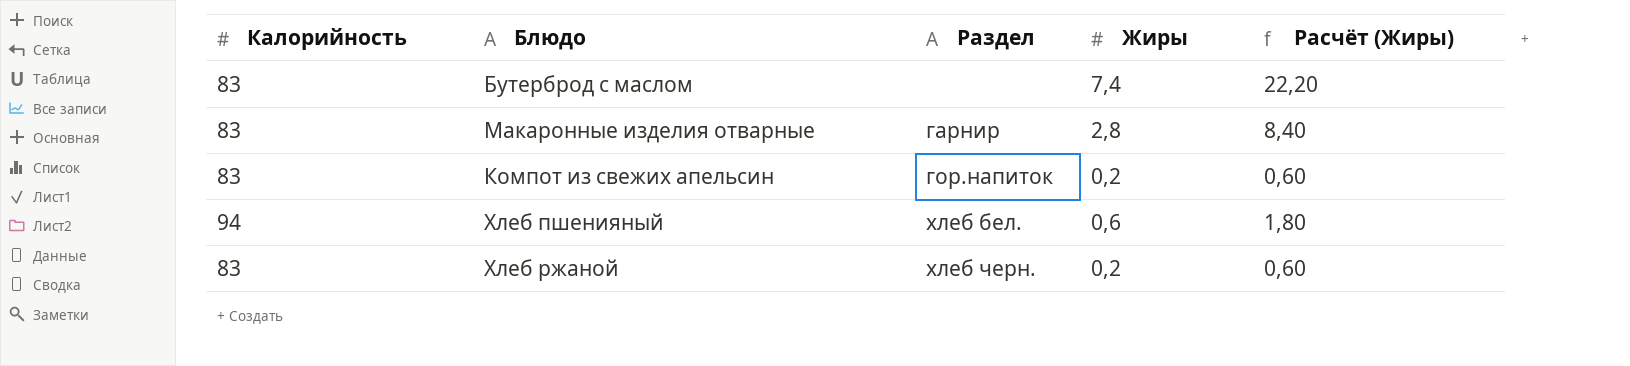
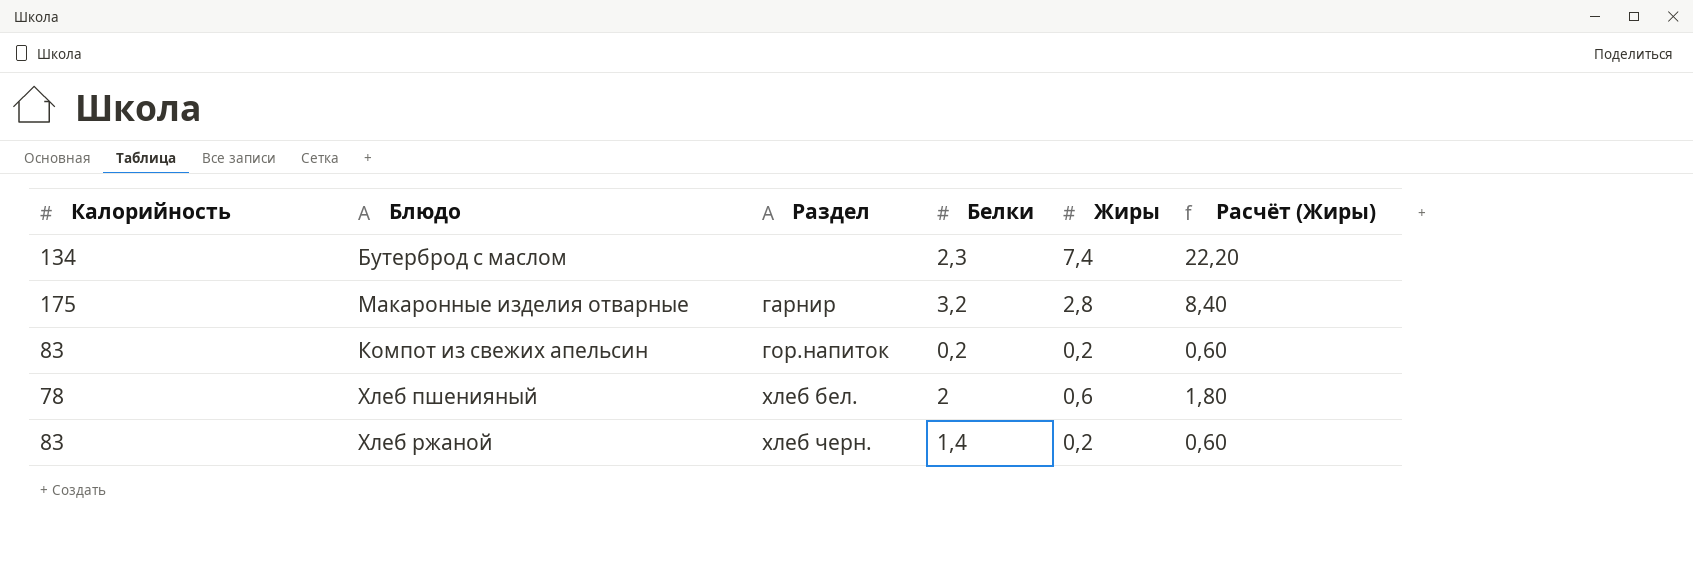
column Белки | position: none -> 4
Бутерброд с маслом | Калорийность: 83 -> 134
Макаронные изделия отварные | Калорийность: 83 -> 175
Хлеб пшенияный | Калорийность: 94 -> 78

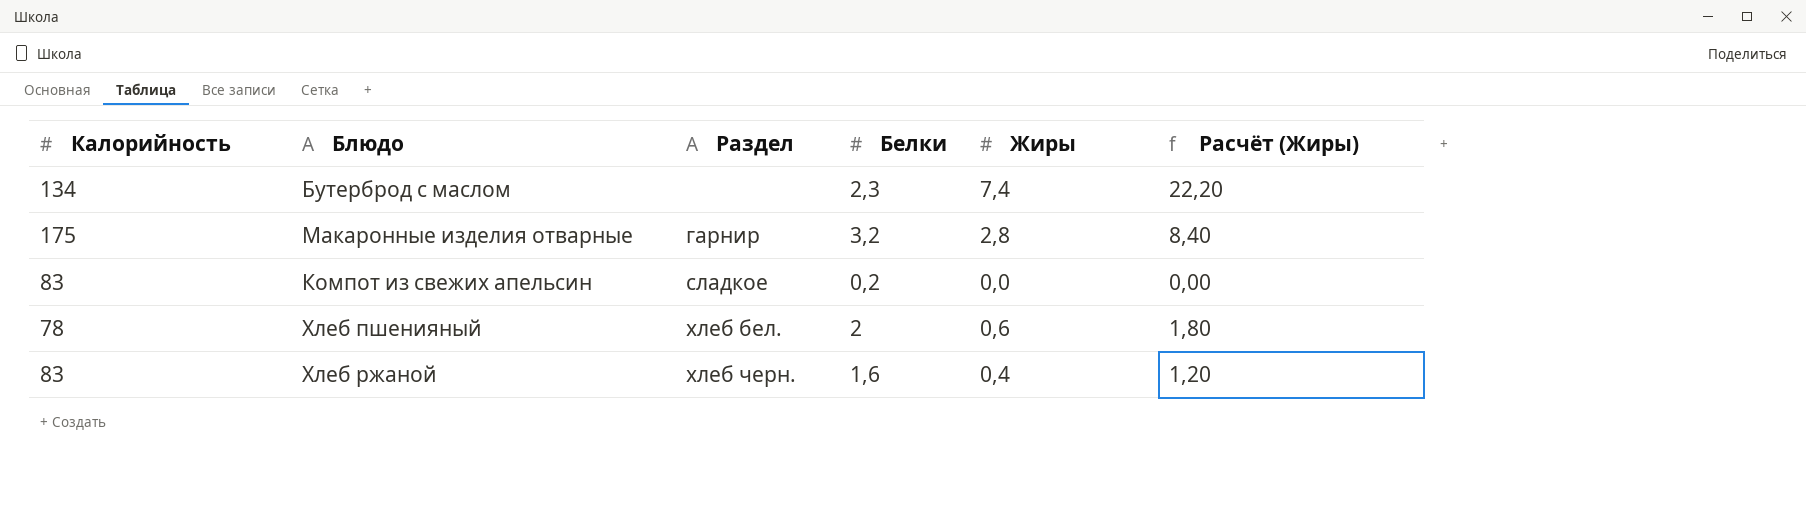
Компот из свежих апельсин | Раздел: гор.напиток -> сладкое
Компот из свежих апельсин | Жиры: 0,2 -> 0,0
Компот из свежих апельсин | Расчёт (Жиры): 0,60 -> 0,00
Хлеб ржаной | Белки: 1,4 -> 1,6
Хлеб ржаной | Жиры: 0,2 -> 0,4
Хлеб ржаной | Расчёт (Жиры): 0,60 -> 1,20

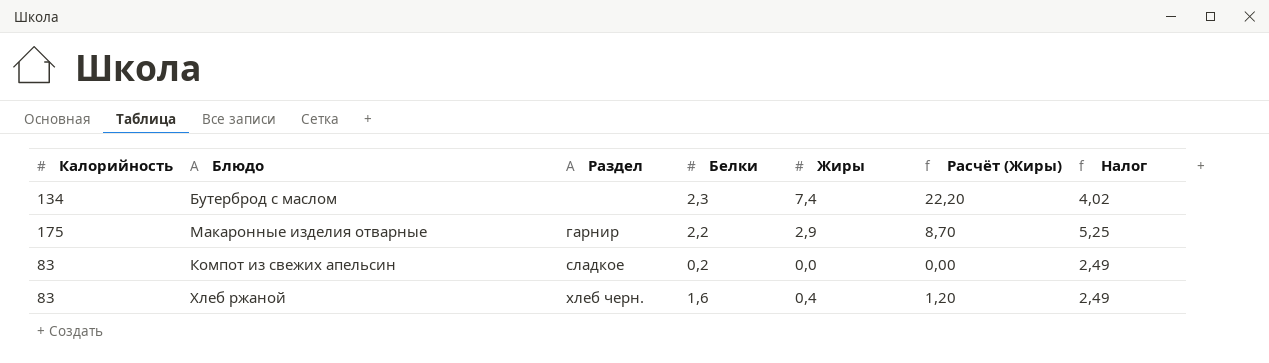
column Налог | formula: none -> [Калорийность] * 0,03
row Хлеб пшенияный: 78 | хлеб бел. | 2 | 0,6 | 1,80 -> none
Макаронные изделия отварные | Белки: 3,2 -> 2,2
Макаронные изделия отварные | Жиры: 2,8 -> 2,9
Макаронные изделия отварные | Расчёт (Жиры): 8,40 -> 8,70

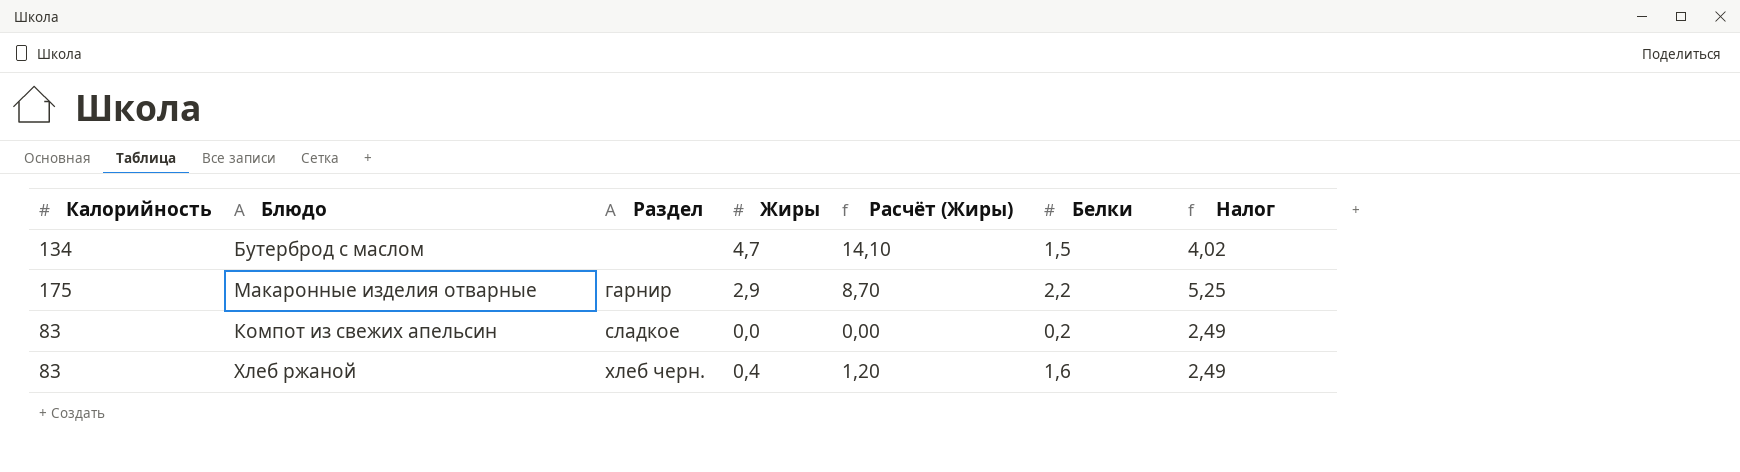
column Белки | position: 4 -> 6
Бутерброд с маслом | Жиры: 7,4 -> 4,7
Бутерброд с маслом | Расчёт (Жиры): 22,20 -> 14,10
Бутерброд с маслом | Белки: 2,3 -> 1,5

